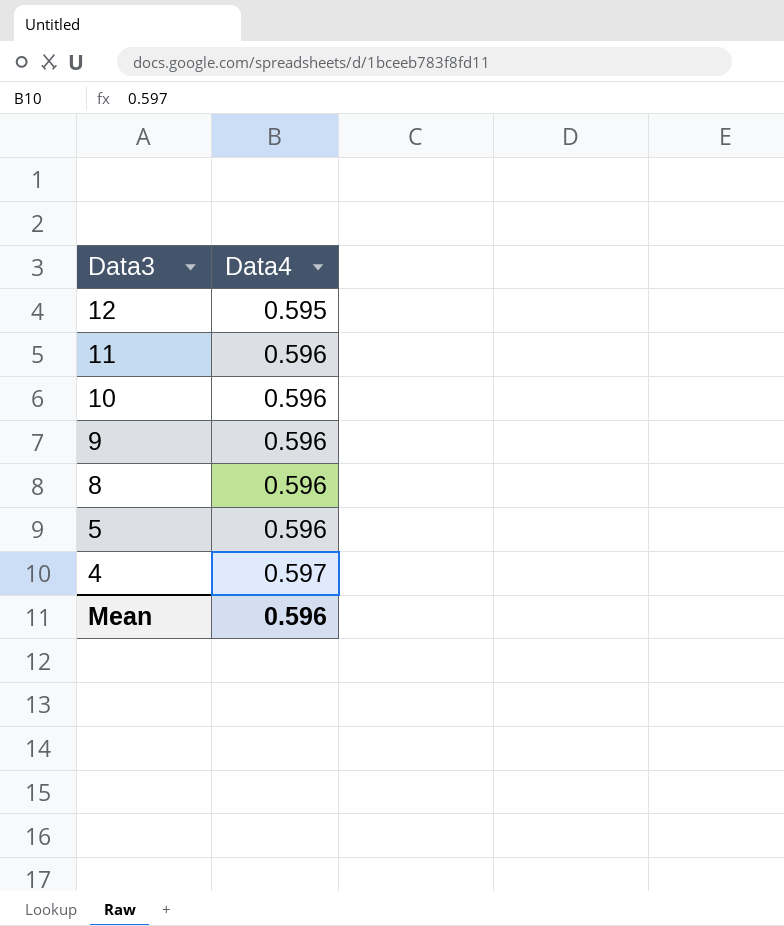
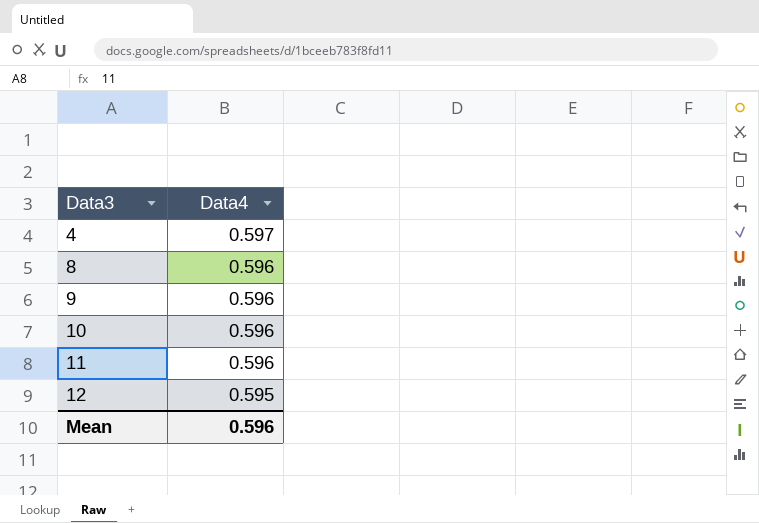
row order: Data3 descending -> Data3 ascending
row 5: 0.596 -> none

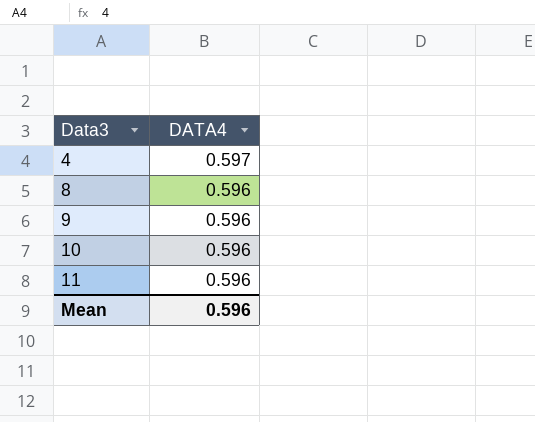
column name: Data4 -> DATA4
row 12: 0.595 -> none

